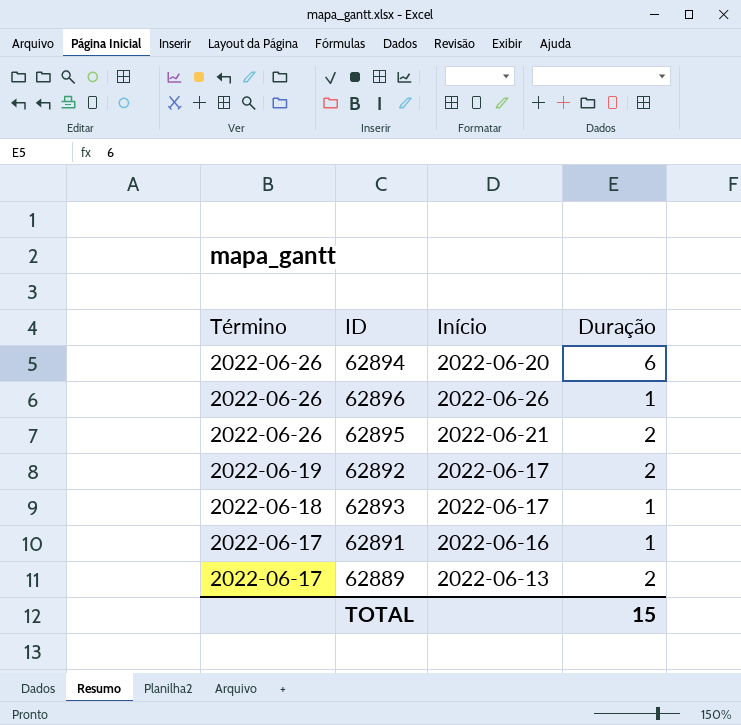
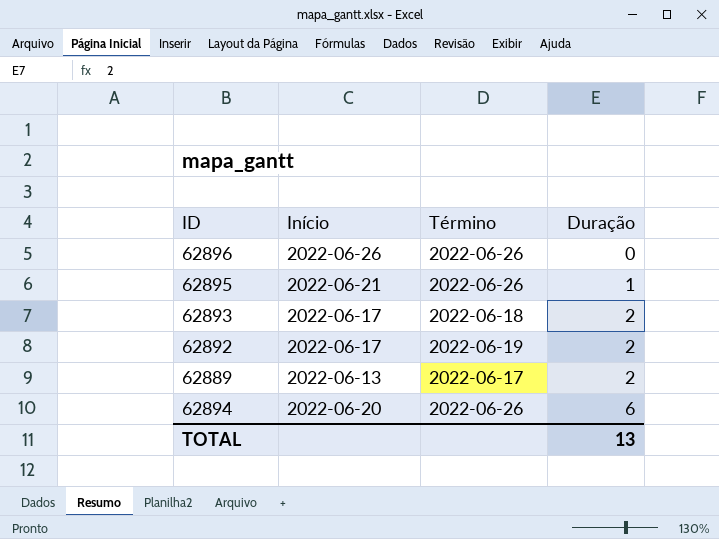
row order: Término descending -> Duração ascending
column Término | position: 1 -> 3
row 62891: 2022-06-17 | 2022-06-16 | 1 -> none
62896 | Duração: 1 -> 0
62895 | Duração: 2 -> 1
62893 | Duração: 1 -> 2
TOTAL | Duração: 15 -> 13

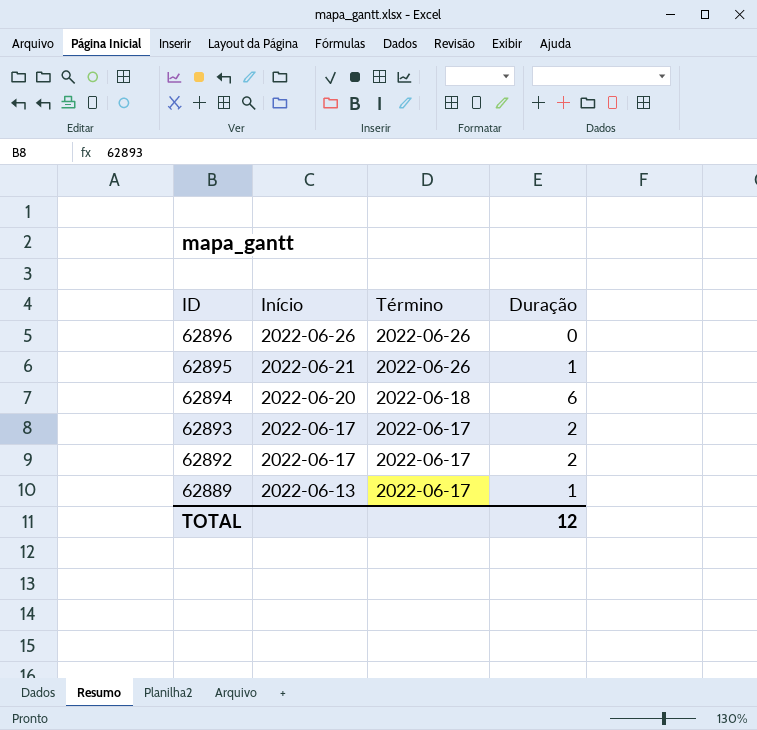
row order: Duração ascending -> ID descending
62894 | Término: 2022-06-26 -> 2022-06-18
62893 | Término: 2022-06-18 -> 2022-06-17
62892 | Término: 2022-06-19 -> 2022-06-17
62889 | Duração: 2 -> 1
TOTAL | Duração: 13 -> 12

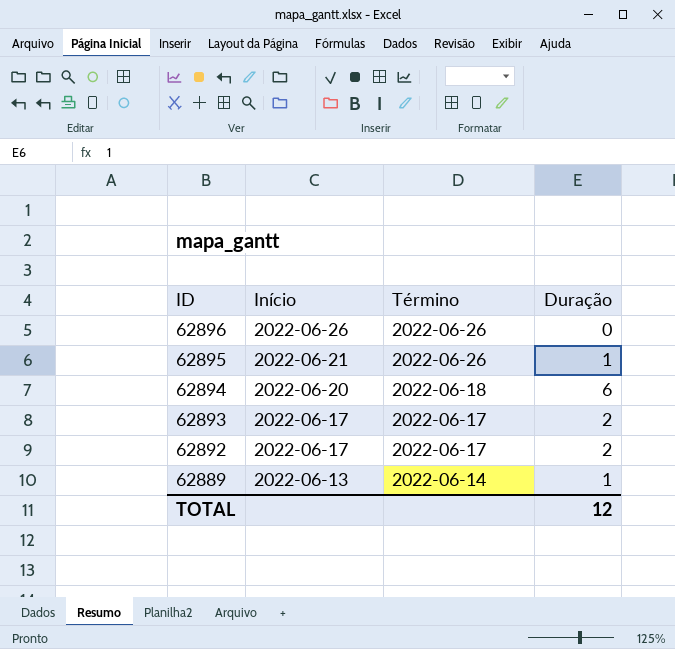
62889 | Término: 2022-06-17 -> 2022-06-14

